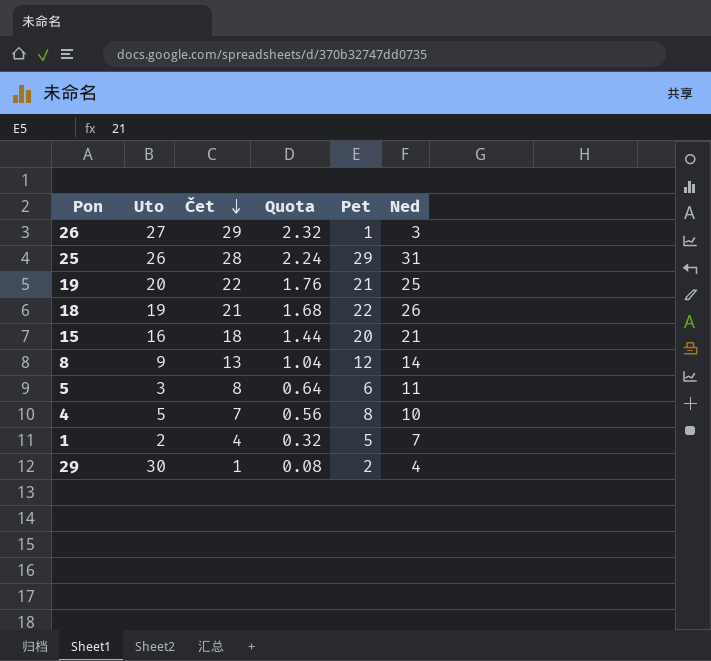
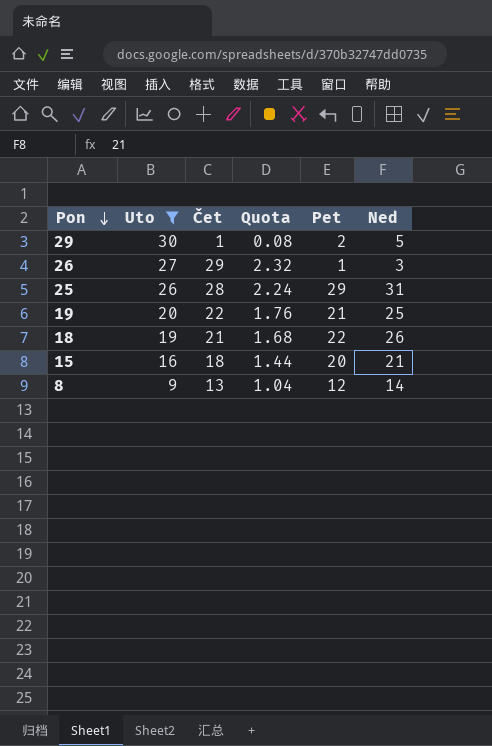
filter: none -> Uto >= 9
row order: Čet descending -> Pon descending
29 | Ned: 4 -> 5

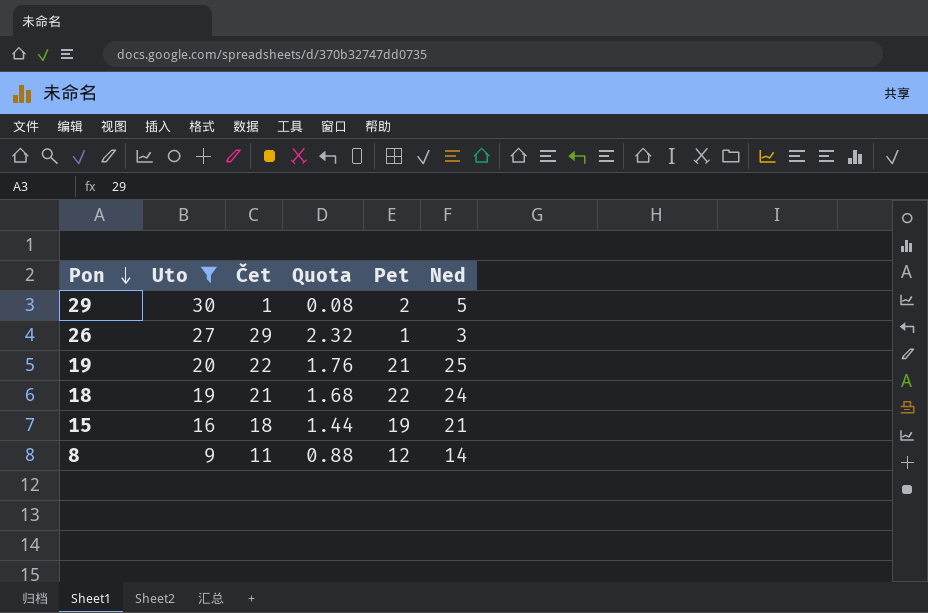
row 25: 26 | 28 | 2.24 | 29 | 31 -> none
18 | Ned: 26 -> 24
15 | Pet: 20 -> 19
8 | Čet: 13 -> 11
8 | Quota: 1.04 -> 0.88

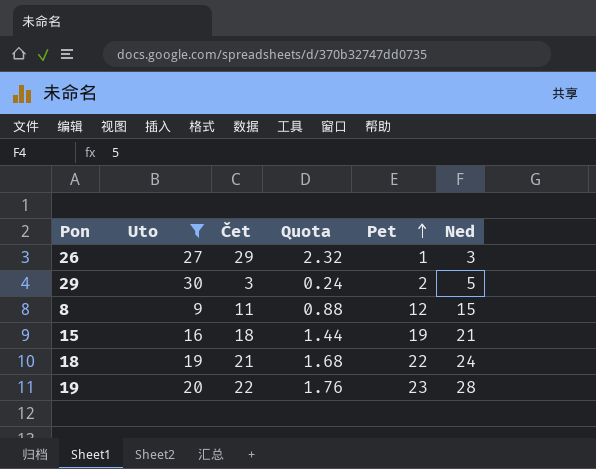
row order: Pon descending -> Pet ascending
29 | Čet: 1 -> 3
29 | Quota: 0.08 -> 0.24
8 | Ned: 14 -> 15
19 | Pet: 21 -> 23
19 | Ned: 25 -> 28

